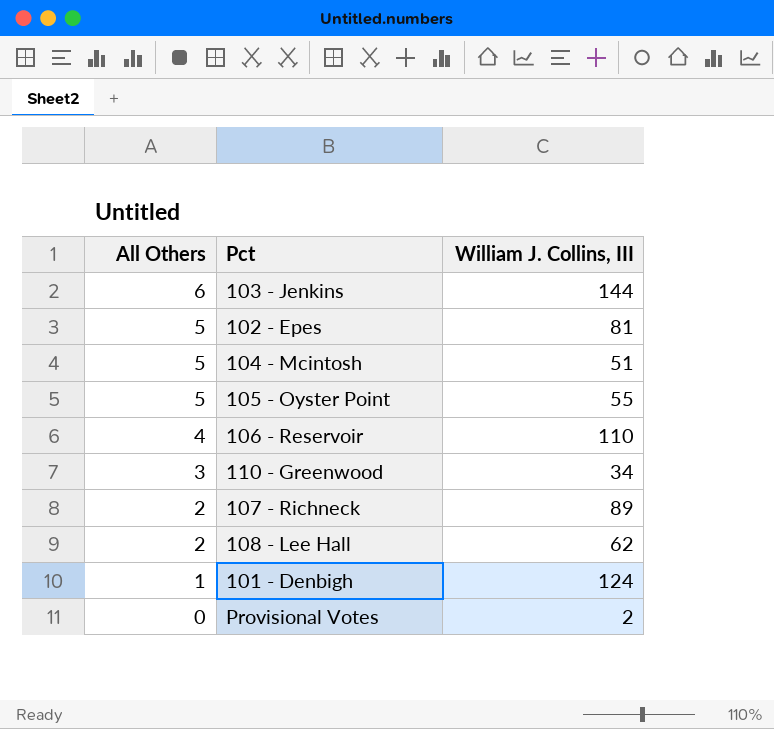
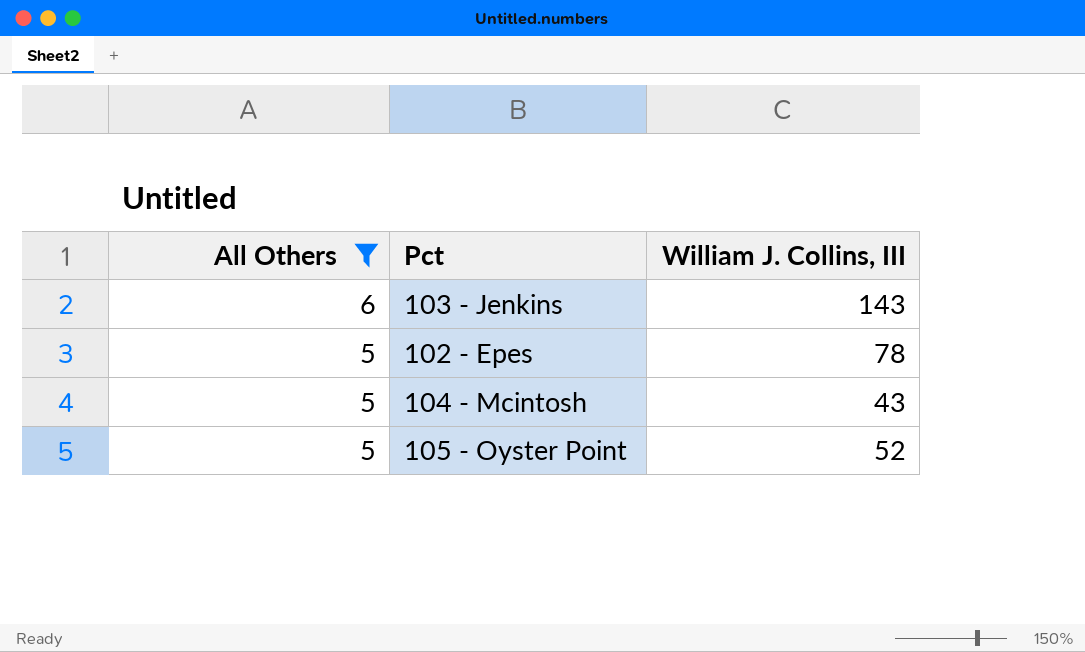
filter: none -> All Others >= 5
103 - Jenkins | William J. Collins, III: 144 -> 143
102 - Epes | William J. Collins, III: 81 -> 78
104 - Mcintosh | William J. Collins, III: 51 -> 43
105 - Oyster Point | William J. Collins, III: 55 -> 52

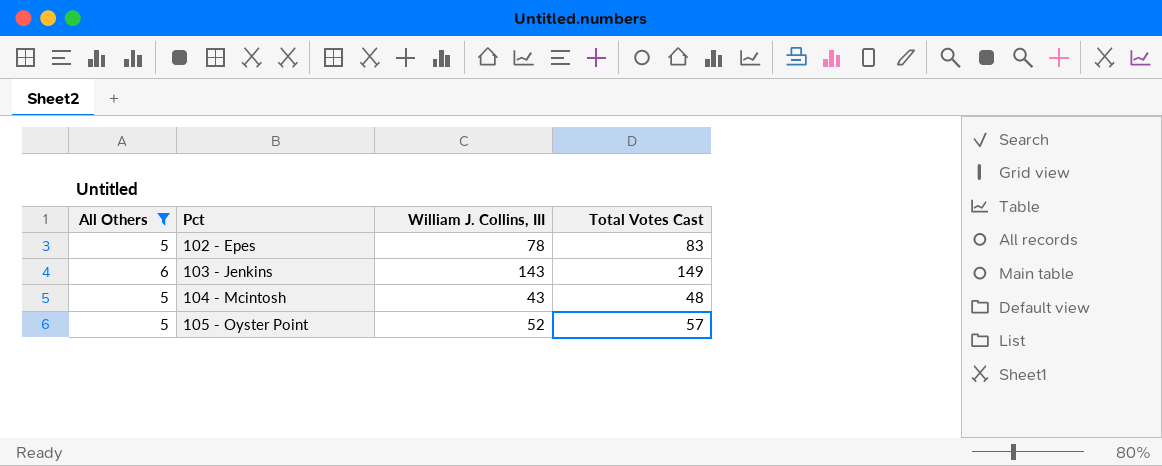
row order: All Others descending -> Pct ascending
column Total Votes Cast | formula: none -> [All Others] + [William J. Collins, III]

